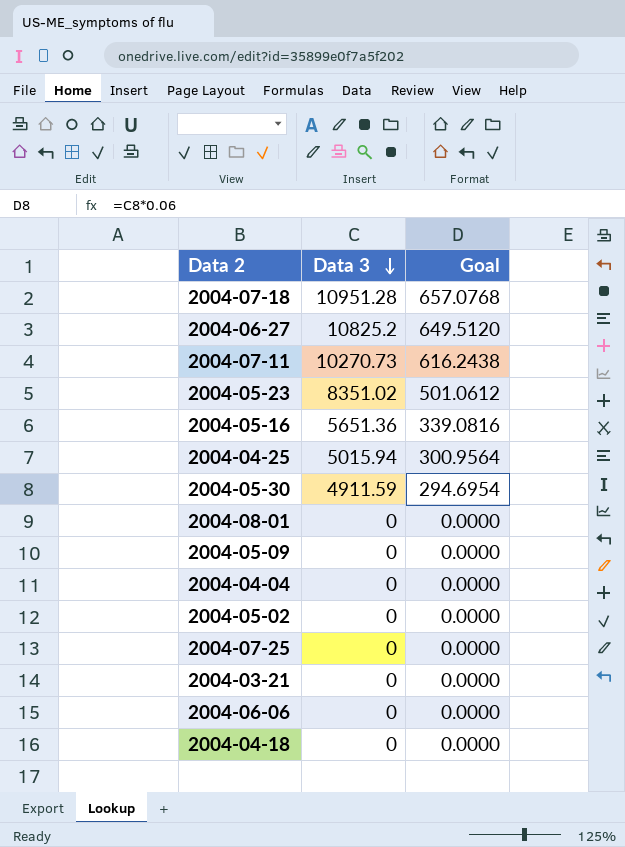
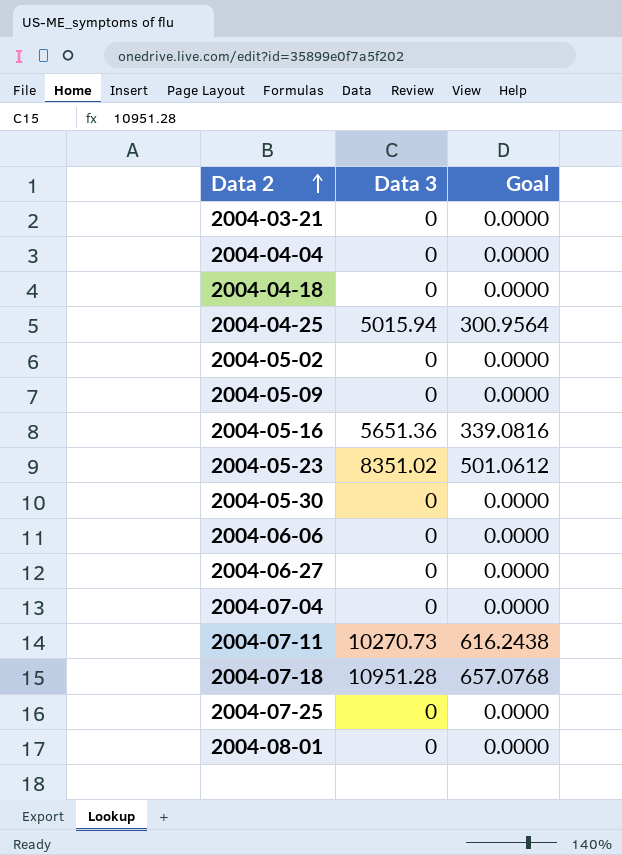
row order: Data 3 descending -> Data 2 ascending
2004-05-30 | Data 3: 4911.59 -> 0
2004-05-30 | Goal: 294.6954 -> 0.0000
2004-06-27 | Data 3: 10825.2 -> 0
2004-06-27 | Goal: 649.5120 -> 0.0000
row 2004-07-04: none -> 0 | 0.0000

